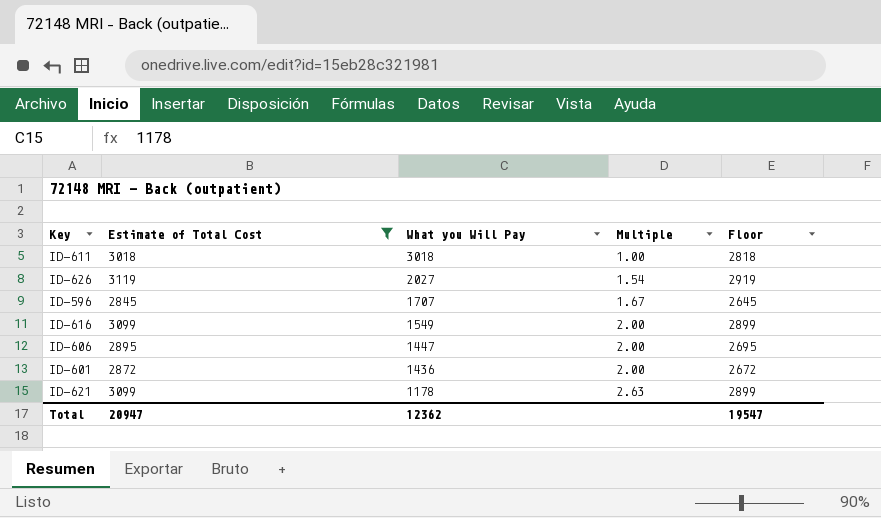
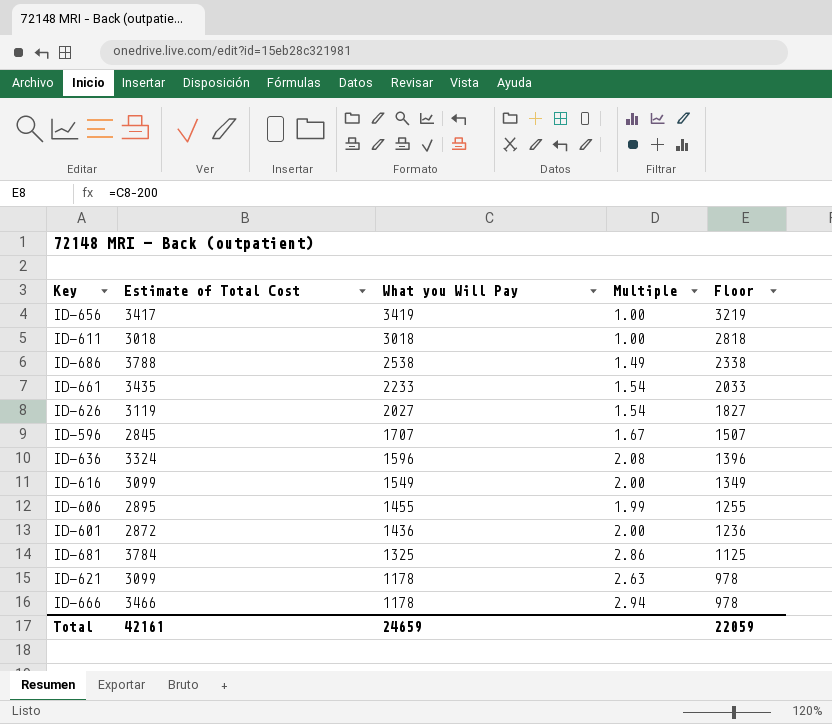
filter: Estimate of Total Cost <= 3119 -> none
column Floor | formula: [Estimate of Total Cost] - 200 -> [What you Will Pay] - 200
ID-606 | What you Will Pay: 1447 -> 1455
ID-606 | Multiple: 2.00 -> 1.99
Total | Estimate of Total Cost: 20947 -> 42161
Total | What you Will Pay: 12362 -> 24659
Total | Floor: 19547 -> 22059

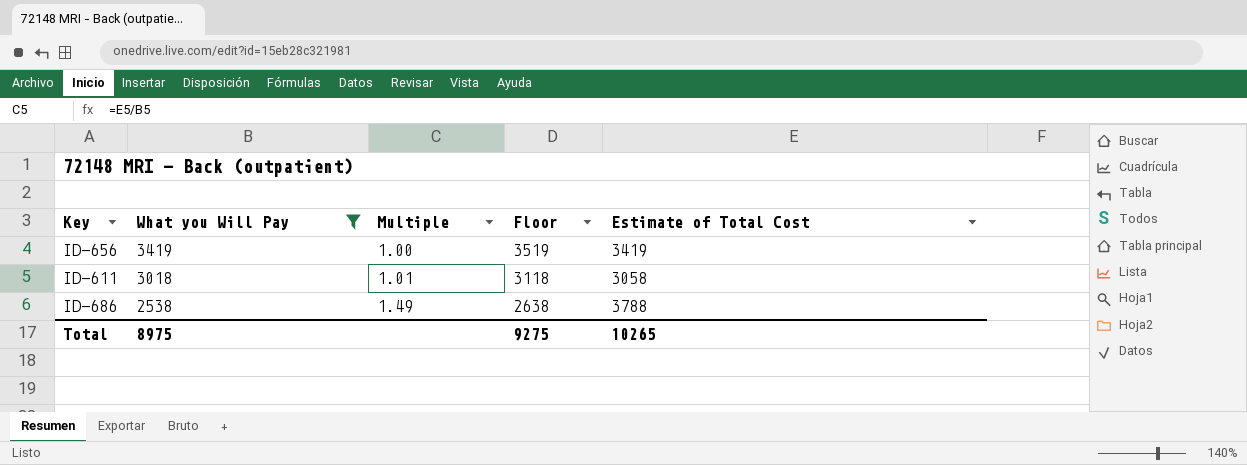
filter: none -> What you Will Pay >= 2538
column Floor | formula: [What you Will Pay] - 200 -> [What you Will Pay] + 100
column Estimate of Total Cost | position: 2 -> 5
ID-656 | Estimate of Total Cost: 3417 -> 3419
ID-611 | Multiple: 1.00 -> 1.01
ID-611 | Estimate of Total Cost: 3018 -> 3058
Total | What you Will Pay: 24659 -> 8975
Total | Floor: 22059 -> 9275
Total | Estimate of Total Cost: 42161 -> 10265

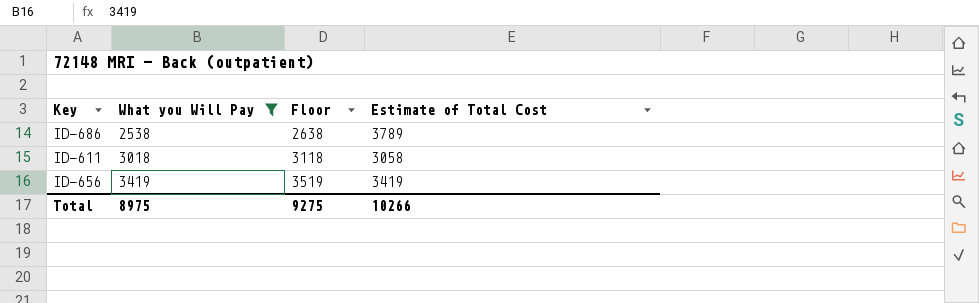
row order: What you Will Pay descending -> What you Will Pay ascending
column Multiple | formula: [Estimate of Total Cost] / [What you Will Pay] -> none
ID-686 | Estimate of Total Cost: 3788 -> 3789
Total | Estimate of Total Cost: 10265 -> 10266

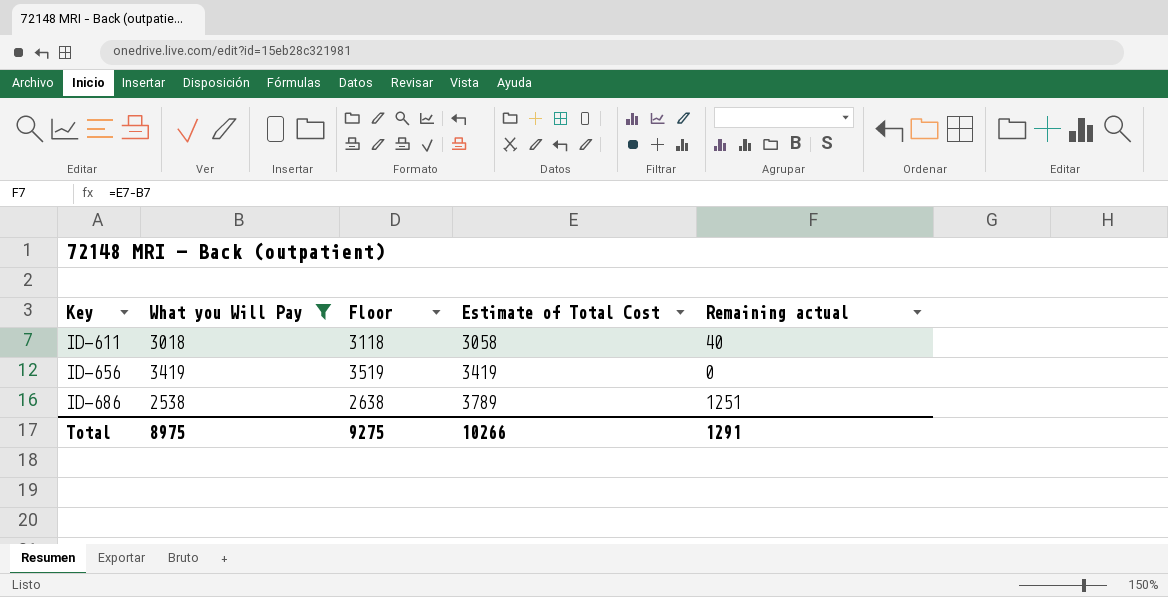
row order: What you Will Pay ascending -> Key ascending
column Remaining actual | formula: none -> [Estimate of Total Cost] - [What you Will Pay]

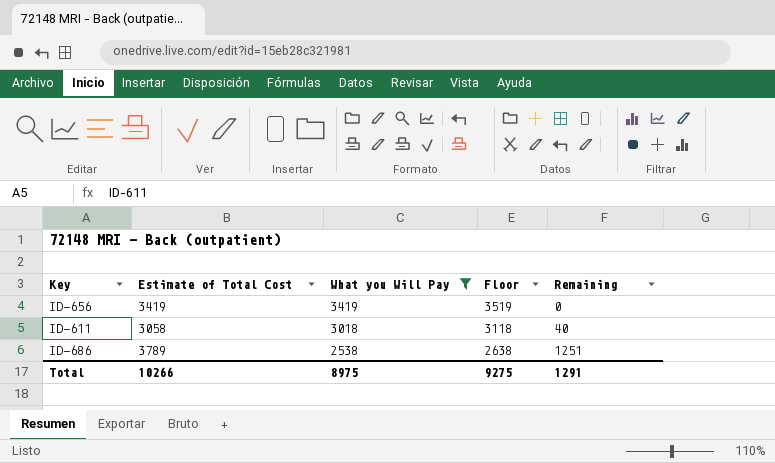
row order: Key ascending -> What you Will Pay descending
column Estimate of Total Cost | position: 4 -> 2
column name: Remaining actual -> Remaining

